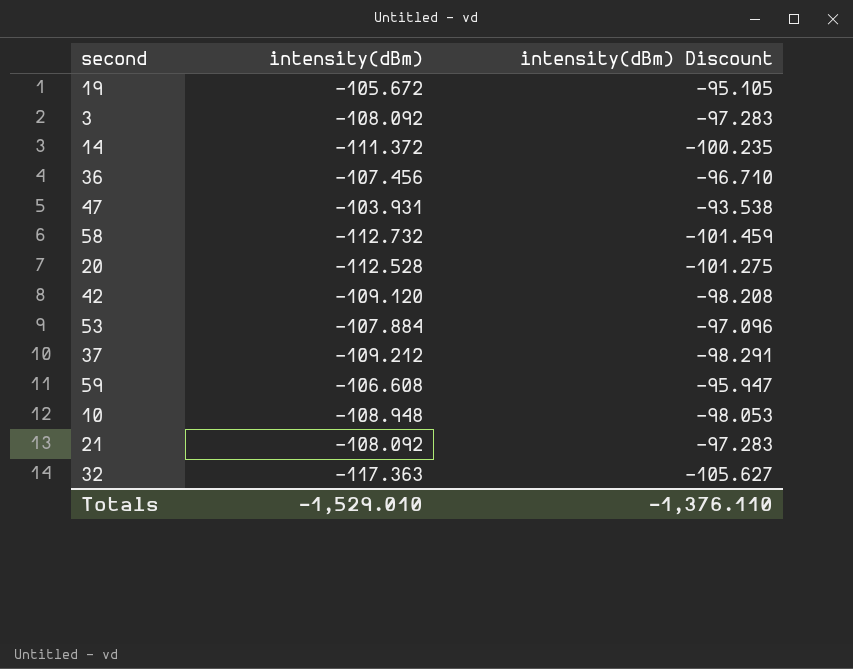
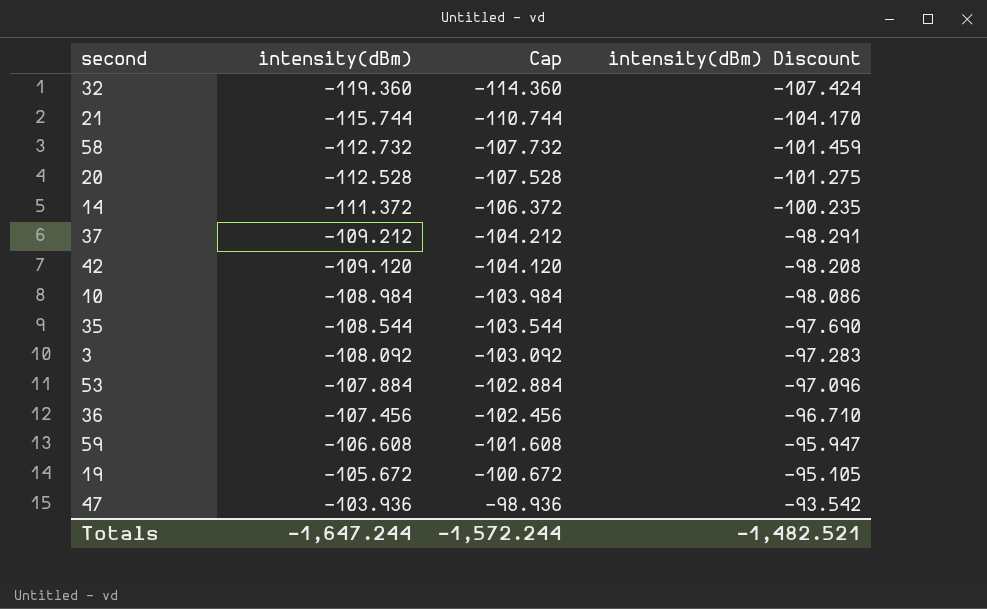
row order: none -> intensity(dBm) ascending
column Cap | formula: none -> [intensity(dBm)] + 5
32 | intensity(dBm): -117.363 -> -119.360
32 | intensity(dBm) Discount: -105.627 -> -107.424
21 | intensity(dBm): -108.092 -> -115.744
21 | intensity(dBm) Discount: -97.283 -> -104.170
10 | intensity(dBm): -108.948 -> -108.984
10 | intensity(dBm) Discount: -98.053 -> -98.086
row 35: none -> -108.544 | -103.544 | -97.690
47 | intensity(dBm): -103.931 -> -103.936
47 | intensity(dBm) Discount: -93.538 -> -93.542
Totals | intensity(dBm): -1,529.010 -> -1,647.244
Totals | intensity(dBm) Discount: -1,376.110 -> -1,482.521

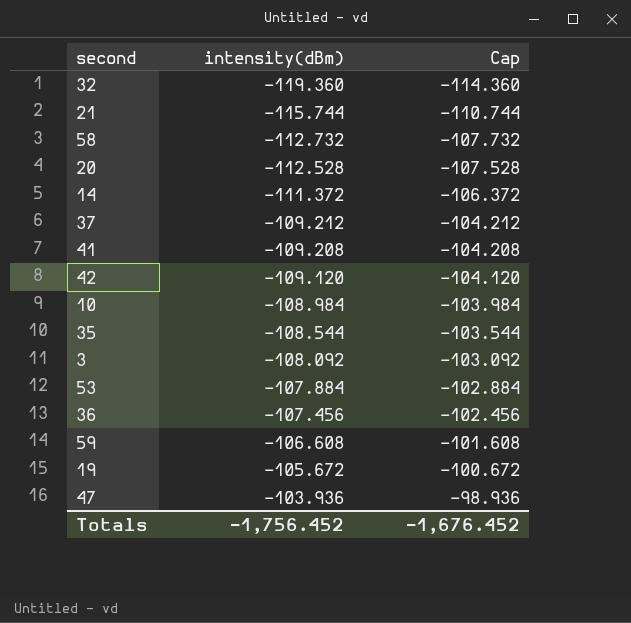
column intensity(dBm) Discount | formula: [intensity(dBm)] * 0.9 -> none
row 41: none -> -109.208 | -104.208
Totals | intensity(dBm): -1,647.244 -> -1,756.452
Totals | Cap: -1,572.244 -> -1,676.452

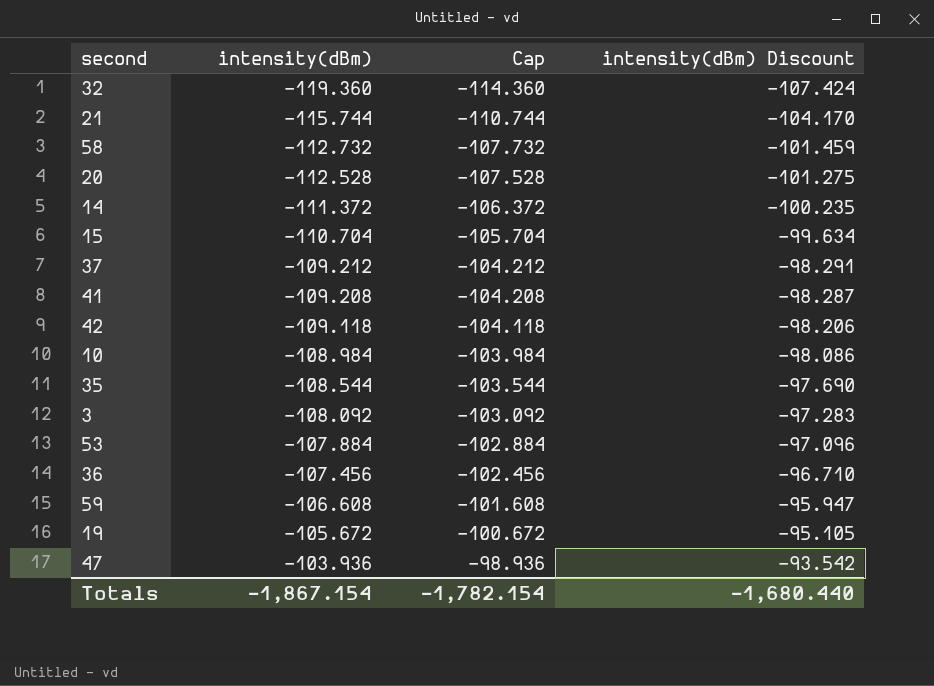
column intensity(dBm) Discount | formula: none -> [intensity(dBm)] * 0.9
row 15: none -> -110.704 | -105.704 | -99.634
42 | intensity(dBm): -109.120 -> -109.118
42 | Cap: -104.120 -> -104.118
Totals | intensity(dBm): -1,756.452 -> -1,867.154
Totals | Cap: -1,676.452 -> -1,782.154

